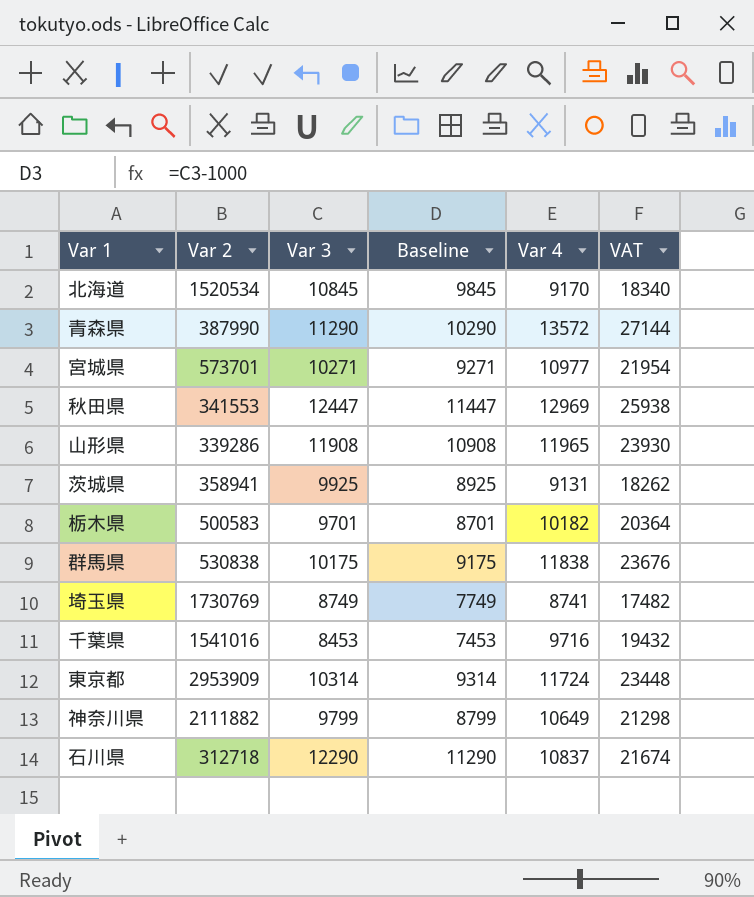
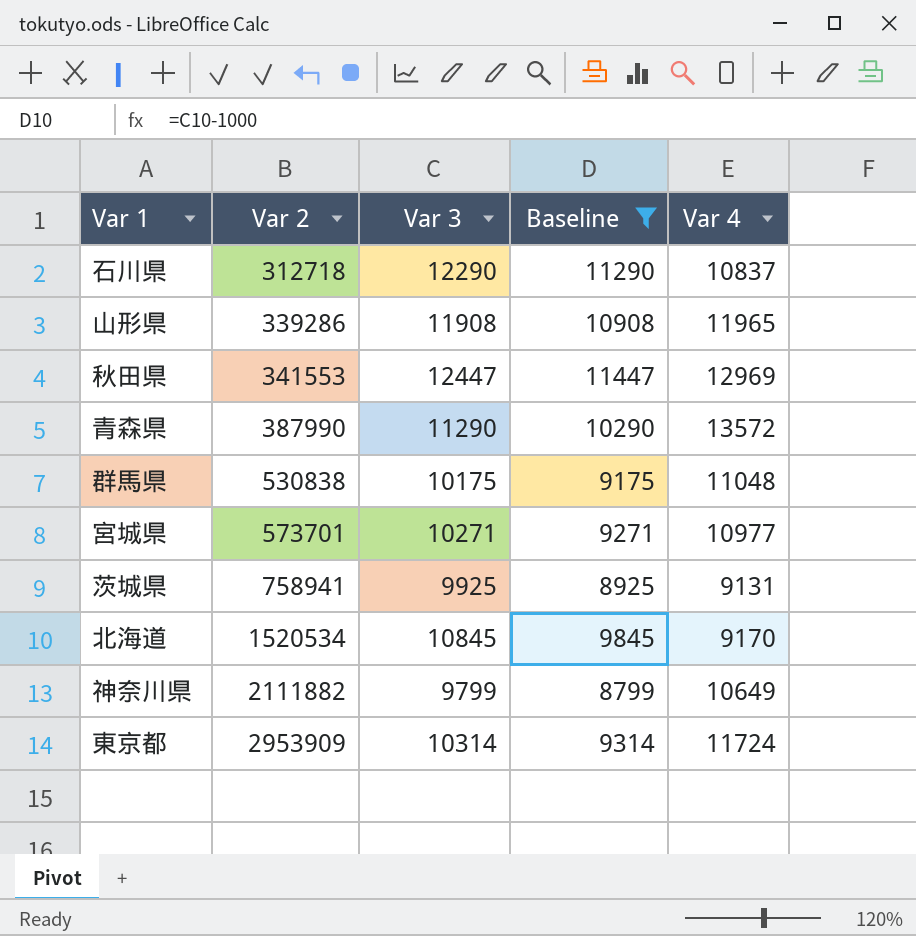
filter: none -> Baseline >= 8799
row order: none -> Var 2 ascending
column VAT | formula: [Var 4] * 2 -> none
群馬県 | Var 4: 11838 -> 11048
茨城県 | Var 2: 358941 -> 758941

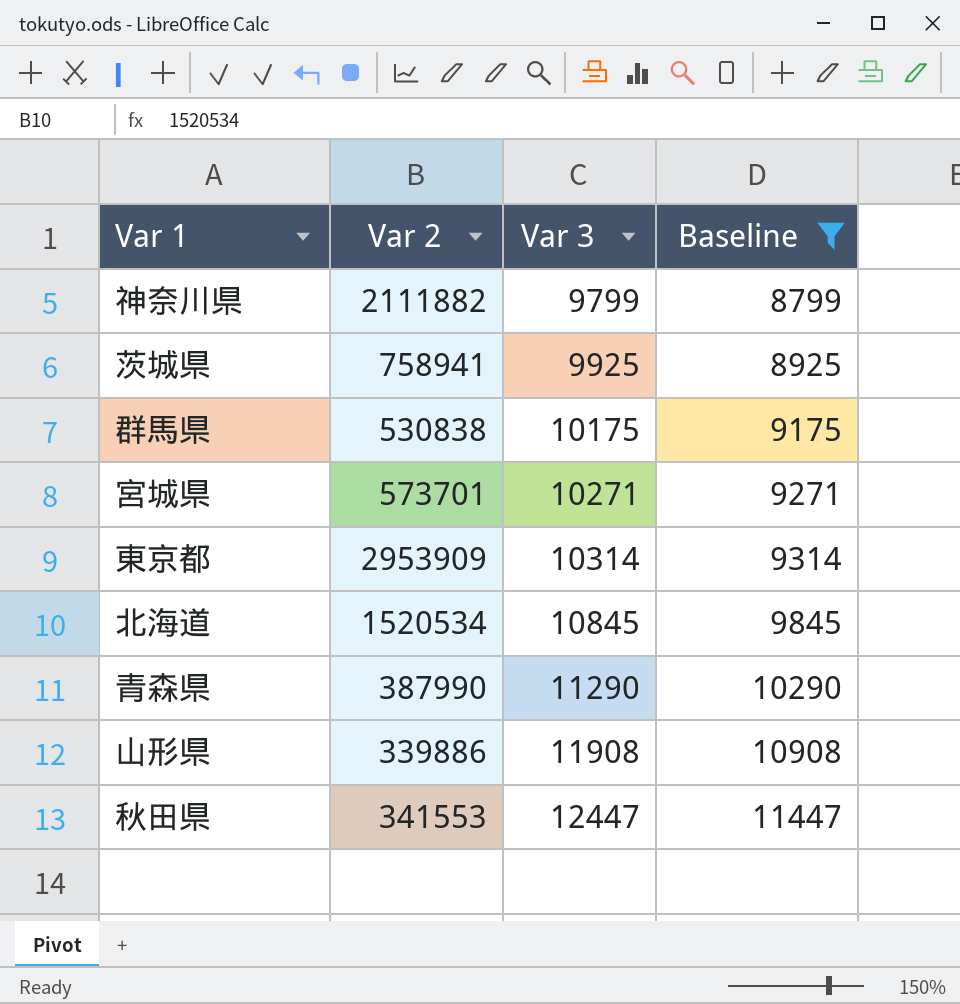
row order: Var 2 ascending -> Var 3 ascending
column Var 4 | position: 5 -> none
row 石川県: 312718 | 12290 | 11290 | 10837 -> none
山形県 | Var 2: 339286 -> 339886

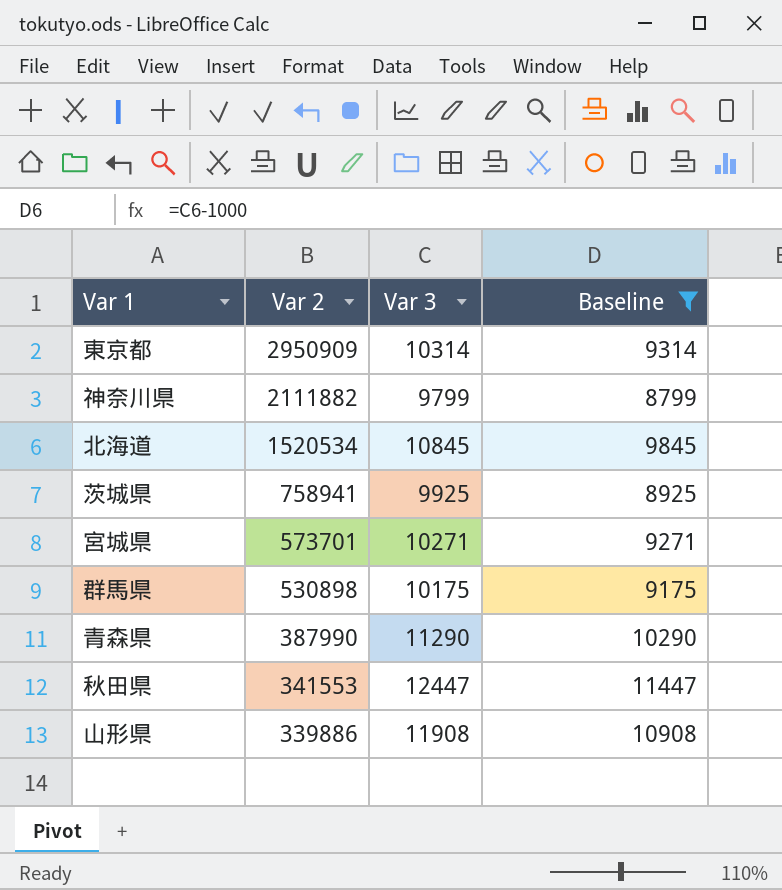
row order: Var 3 ascending -> Var 2 descending
東京都 | Var 2: 2953909 -> 2950909
群馬県 | Var 2: 530838 -> 530898

